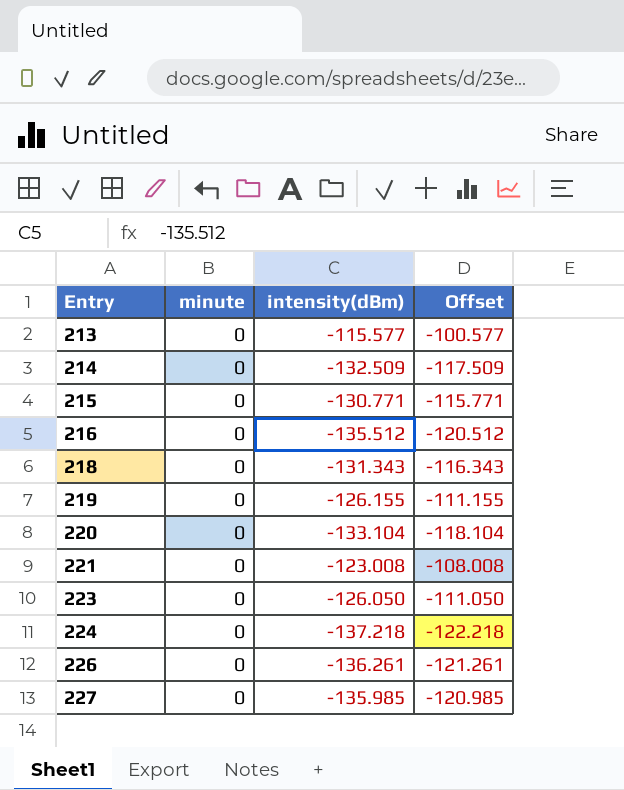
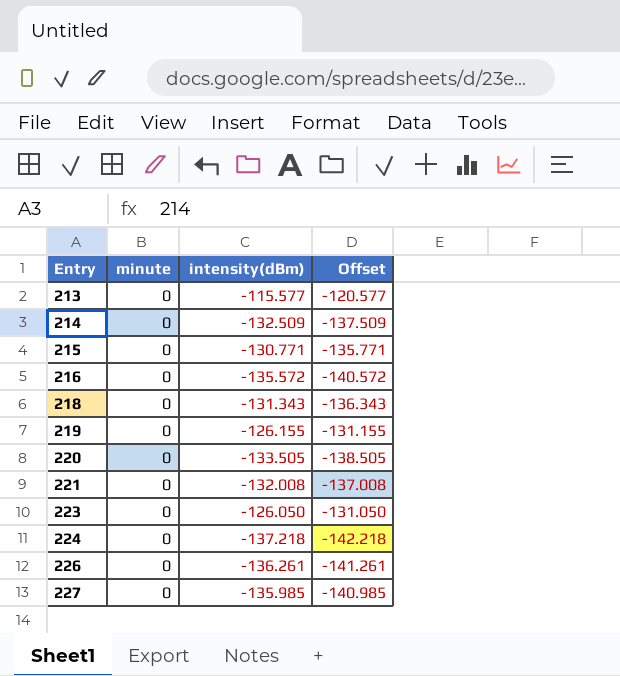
column Offset | formula: [intensity(dBm)] + 15 -> [intensity(dBm)] - 5
216 | intensity(dBm): -135.512 -> -135.572
220 | intensity(dBm): -133.104 -> -133.505
221 | intensity(dBm): -123.008 -> -132.008

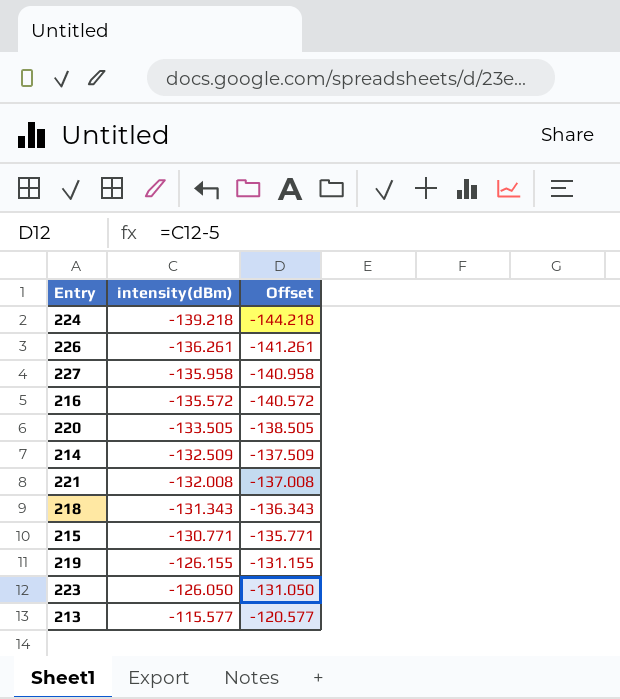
row order: Entry ascending -> intensity(dBm) ascending
column minute | position: 2 -> none
224 | intensity(dBm): -137.218 -> -139.218
224 | Offset: -142.218 -> -144.218
227 | intensity(dBm): -135.985 -> -135.958
227 | Offset: -140.985 -> -140.958

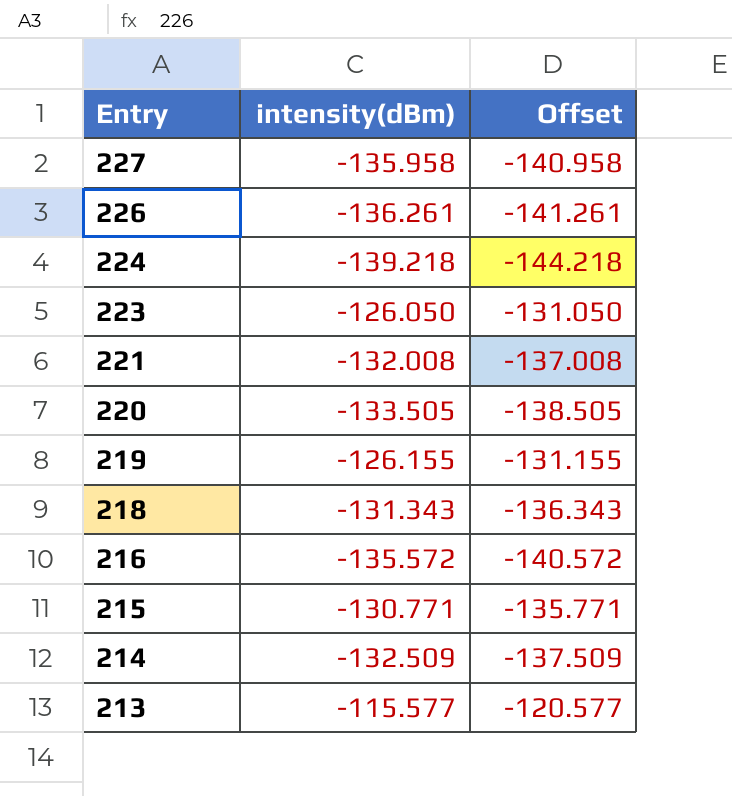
row order: intensity(dBm) ascending -> Entry descending

